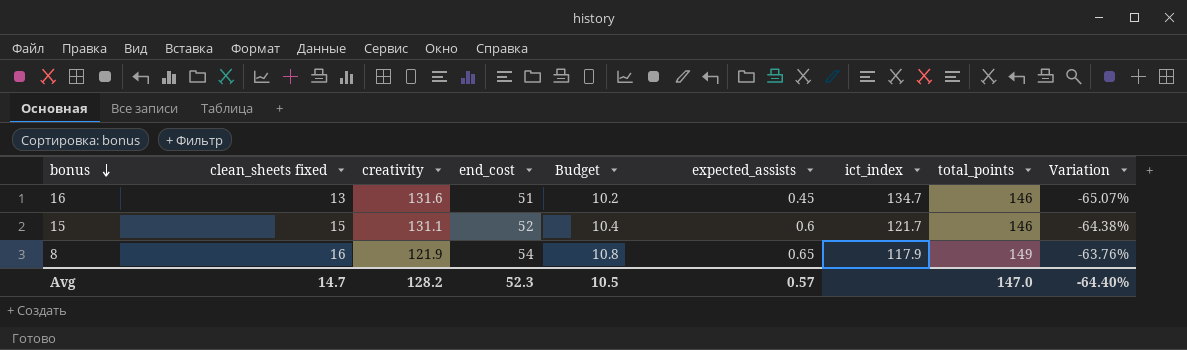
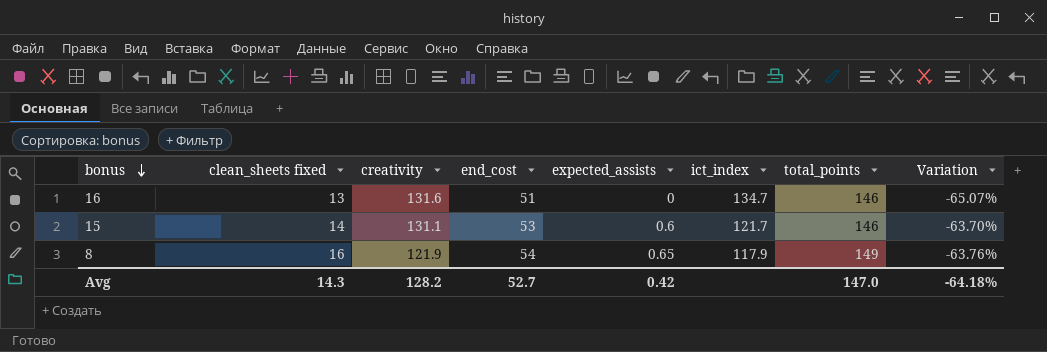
column Budget | formula: [end_cost] * 0.2 -> none
16 | expected_assists: 0.45 -> 0
15 | clean_sheets fixed: 15 -> 14
15 | end_cost: 52 -> 53
15 | Variation: -64.38% -> -63.70%
Avg | clean_sheets fixed: 14.7 -> 14.3
Avg | end_cost: 52.3 -> 52.7
Avg | expected_assists: 0.57 -> 0.42
Avg | Variation: -64.40% -> -64.18%

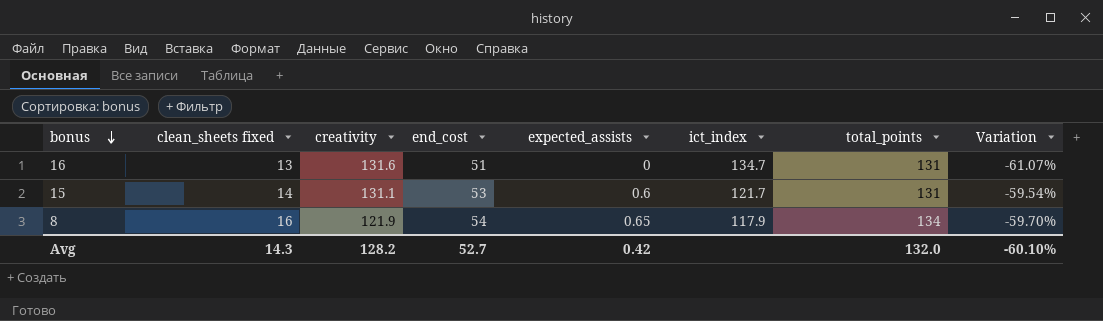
16 | total_points: 146 -> 131
16 | Variation: -65.07% -> -61.07%
15 | total_points: 146 -> 131
15 | Variation: -63.70% -> -59.54%
8 | total_points: 149 -> 134
8 | Variation: -63.76% -> -59.70%
Avg | total_points: 147.0 -> 132.0
Avg | Variation: -64.18% -> -60.10%

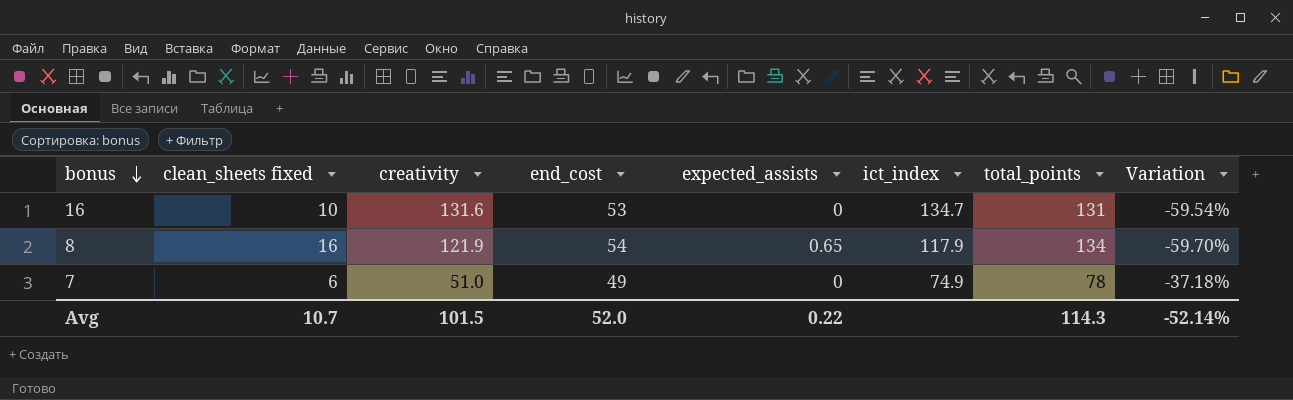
row 15: 14 | 131.1 | 53 | 0.6 | 121.7 | 131 | -59.54% -> none
16 | clean_sheets fixed: 13 -> 10
16 | end_cost: 51 -> 53
16 | Variation: -61.07% -> -59.54%
row 7: none -> 6 | 51.0 | 49 | 0 | 74.9 | 78 | -37.18%
Avg | clean_sheets fixed: 14.3 -> 10.7
Avg | creativity: 128.2 -> 101.5
Avg | end_cost: 52.7 -> 52.0
Avg | expected_assists: 0.42 -> 0.22
Avg | total_points: 132.0 -> 114.3
Avg | Variation: -60.10% -> -52.14%

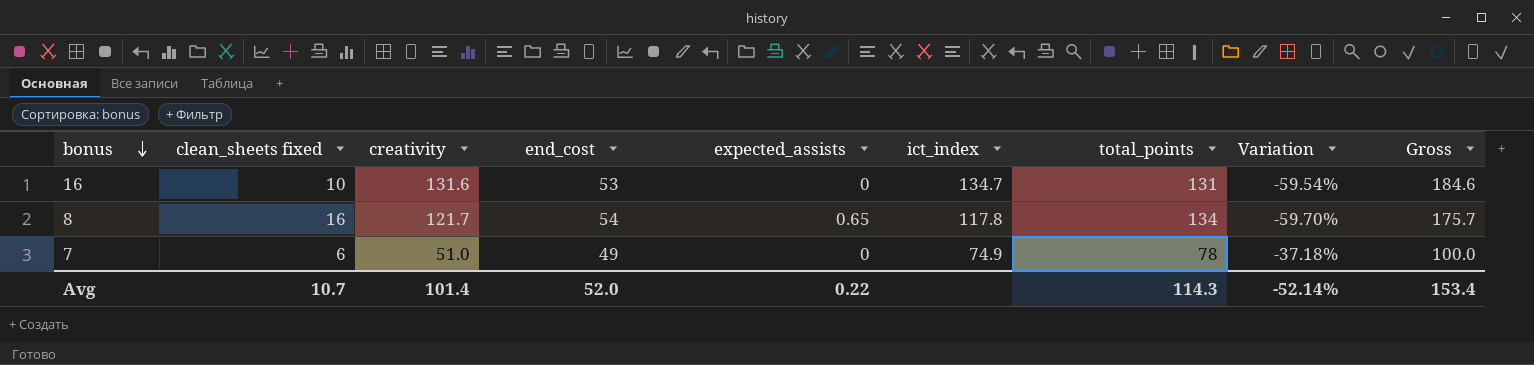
column Gross | formula: none -> [creativity] + [end_cost]
8 | creativity: 121.9 -> 121.7
8 | ict_index: 117.9 -> 117.8
Avg | creativity: 101.5 -> 101.4

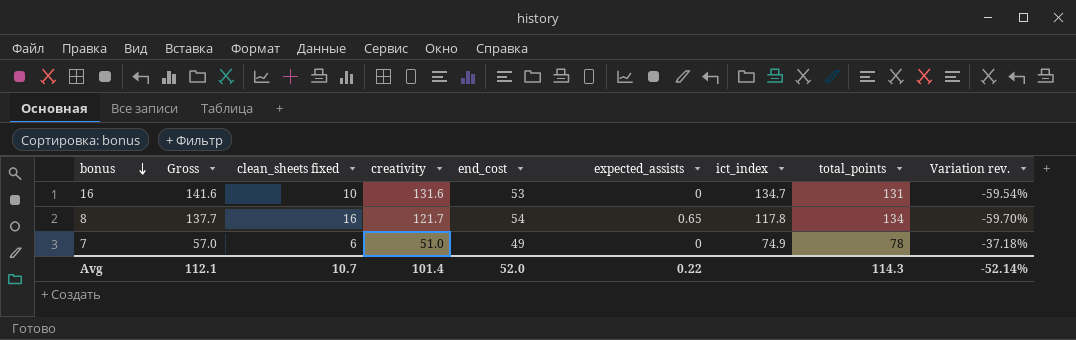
column Gross | formula: [creativity] + [end_cost] -> [clean_sheets fixed] + [creativity]
column Gross | position: 9 -> 2
column name: Variation -> Variation rev.
Avg | Gross: 153.4 -> 112.1

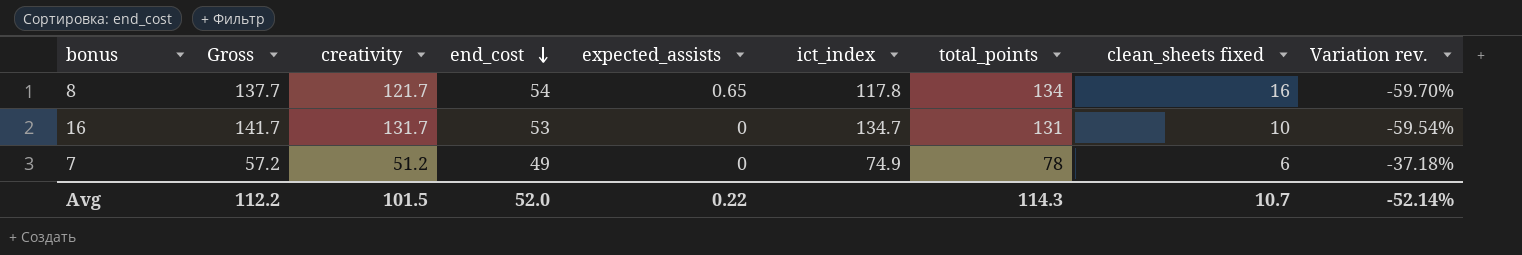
row order: bonus descending -> end_cost descending
column clean_sheets fixed | position: 3 -> 8
16 | Gross: 141.6 -> 141.7
16 | creativity: 131.6 -> 131.7
7 | Gross: 57.0 -> 57.2
7 | creativity: 51.0 -> 51.2
Avg | Gross: 112.1 -> 112.2
Avg | creativity: 101.4 -> 101.5

